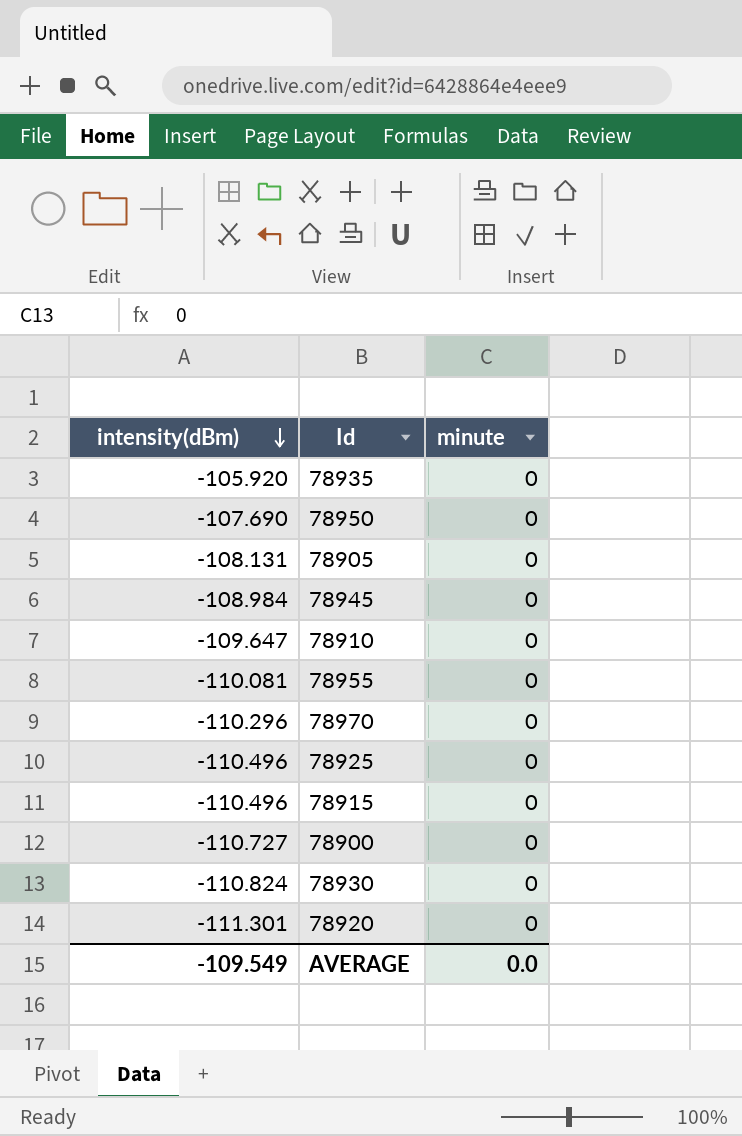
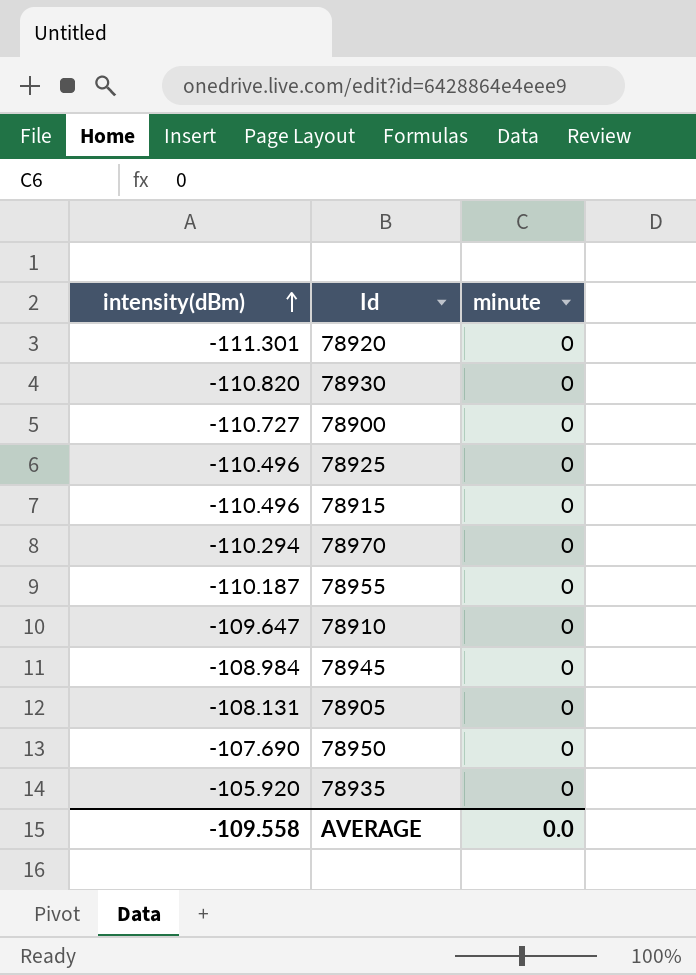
row order: intensity(dBm) descending -> intensity(dBm) ascending
78930 | intensity(dBm): -110.824 -> -110.820
78970 | intensity(dBm): -110.296 -> -110.294
78955 | intensity(dBm): -110.081 -> -110.187
AVERAGE | intensity(dBm): -109.549 -> -109.558

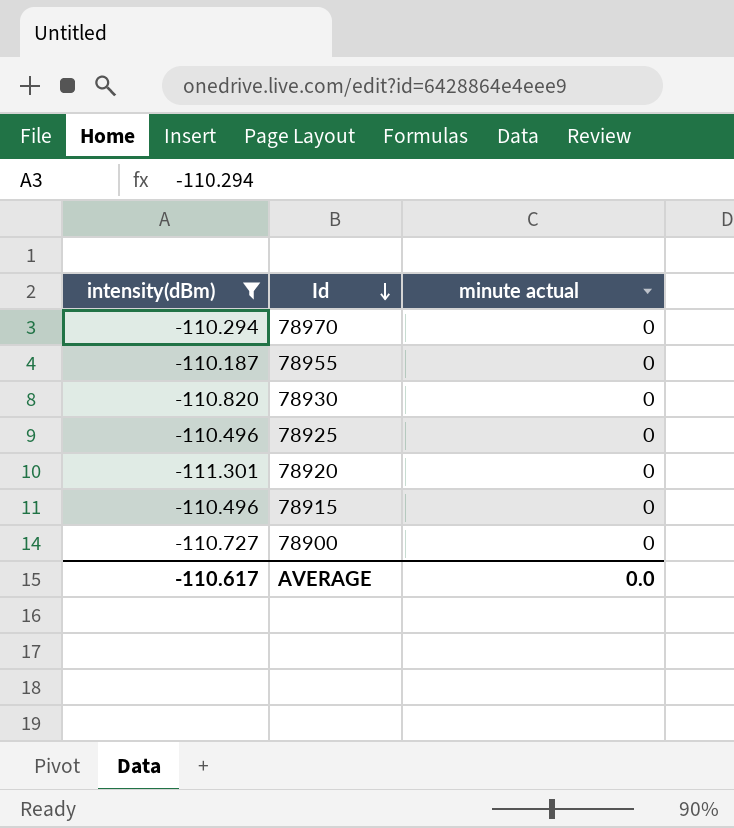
filter: none -> intensity(dBm) <= -110.187
row order: intensity(dBm) ascending -> Id descending
column name: minute -> minute actual
AVERAGE | intensity(dBm): -109.558 -> -110.617

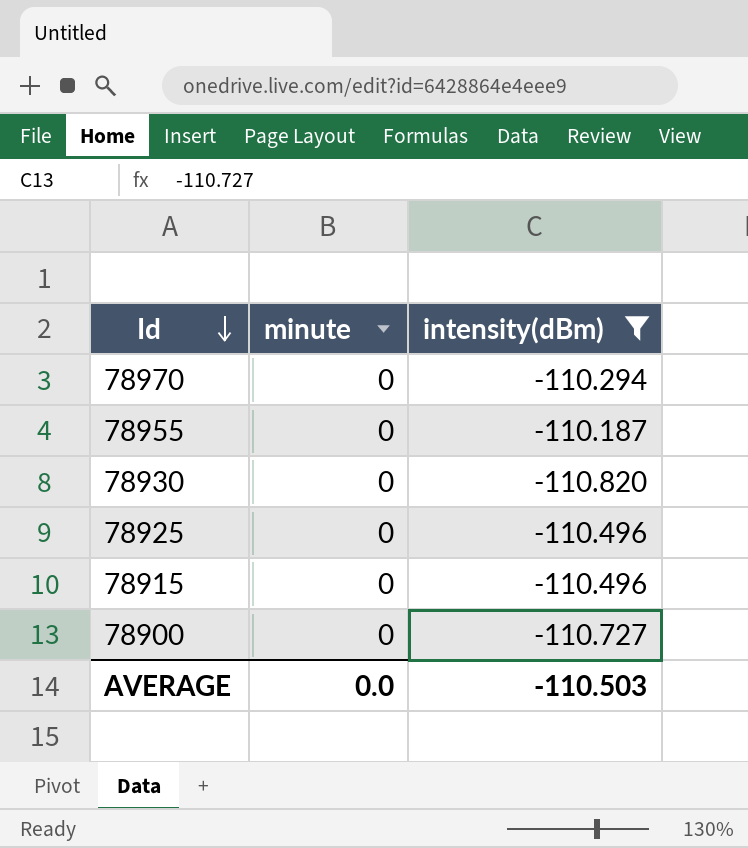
column name: minute actual -> minute
column intensity(dBm) | position: 1 -> 3
row 78920: -111.301 | 0 -> none
AVERAGE | intensity(dBm): -110.617 -> -110.503

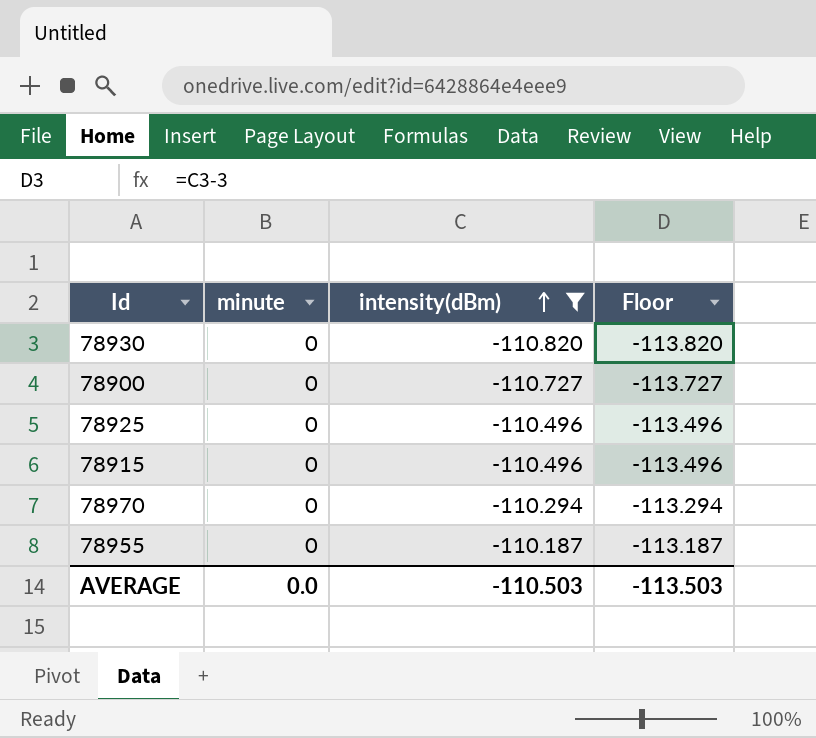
row order: Id descending -> intensity(dBm) ascending
column Floor | formula: none -> [intensity(dBm)] - 3

